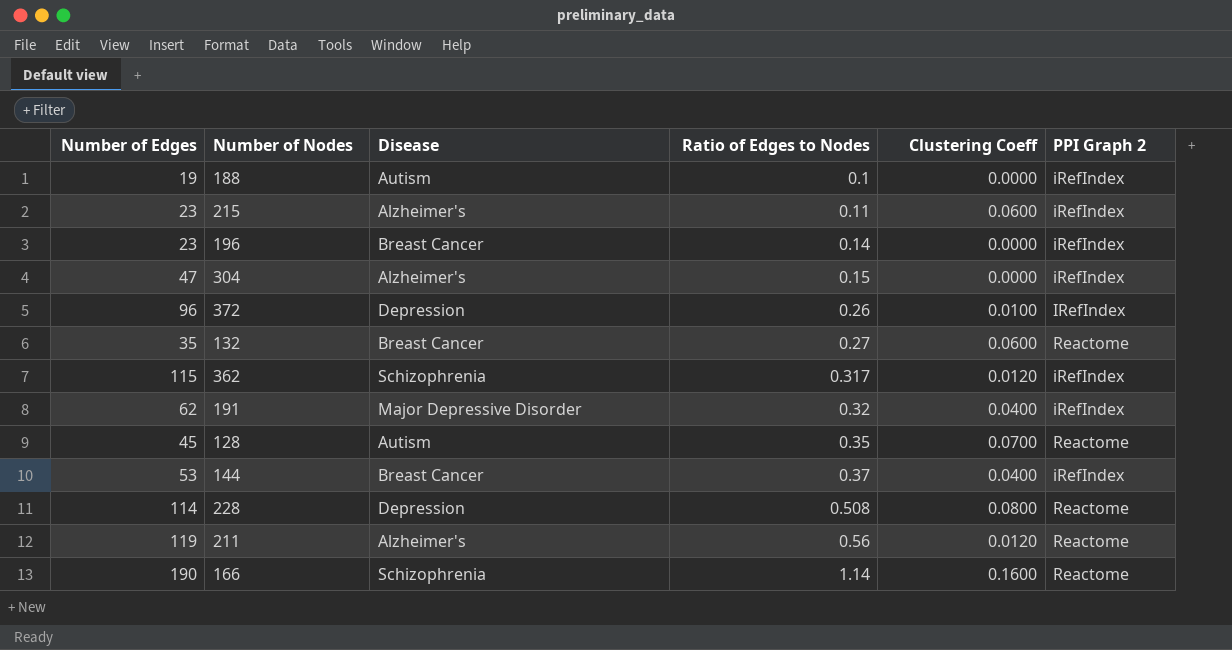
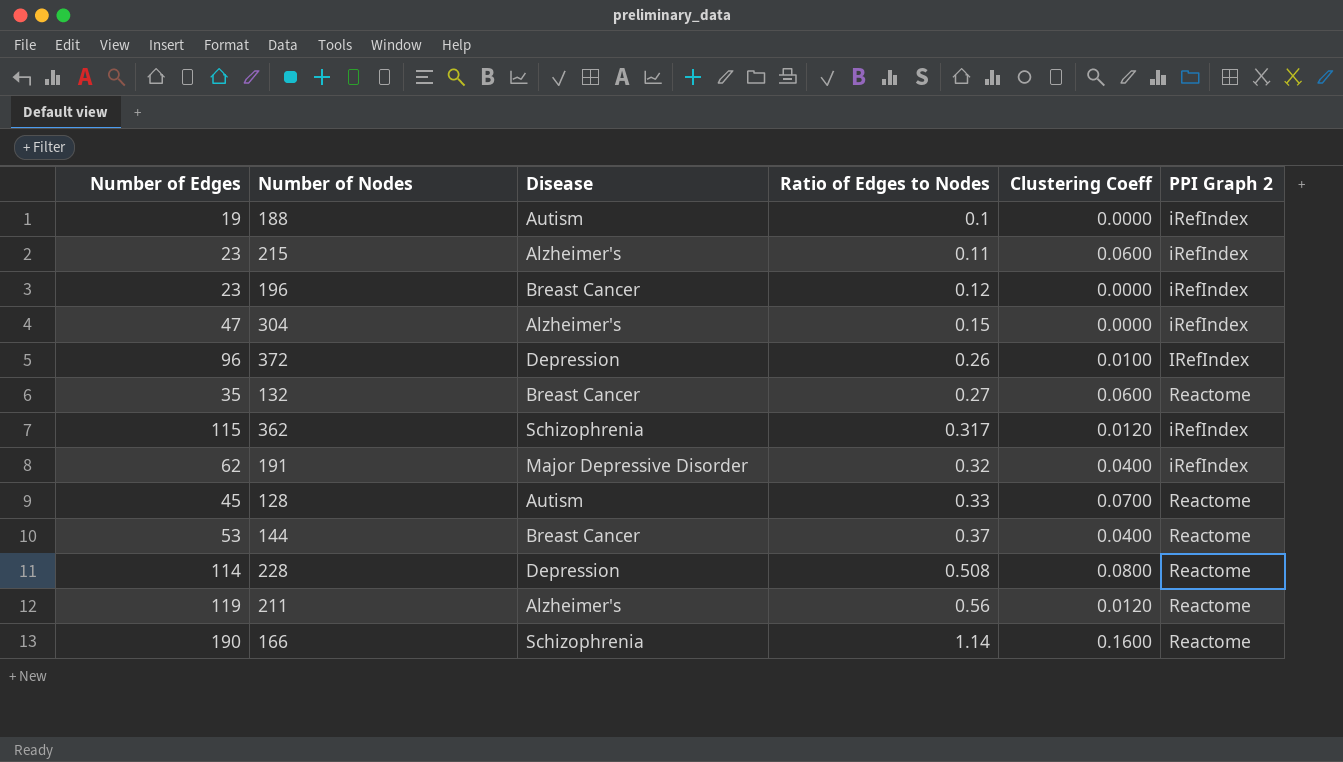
196 | Ratio of Edges to Nodes: 0.14 -> 0.12
128 | Ratio of Edges to Nodes: 0.35 -> 0.33
144 | PPI Graph 2: iRefIndex -> Reactome

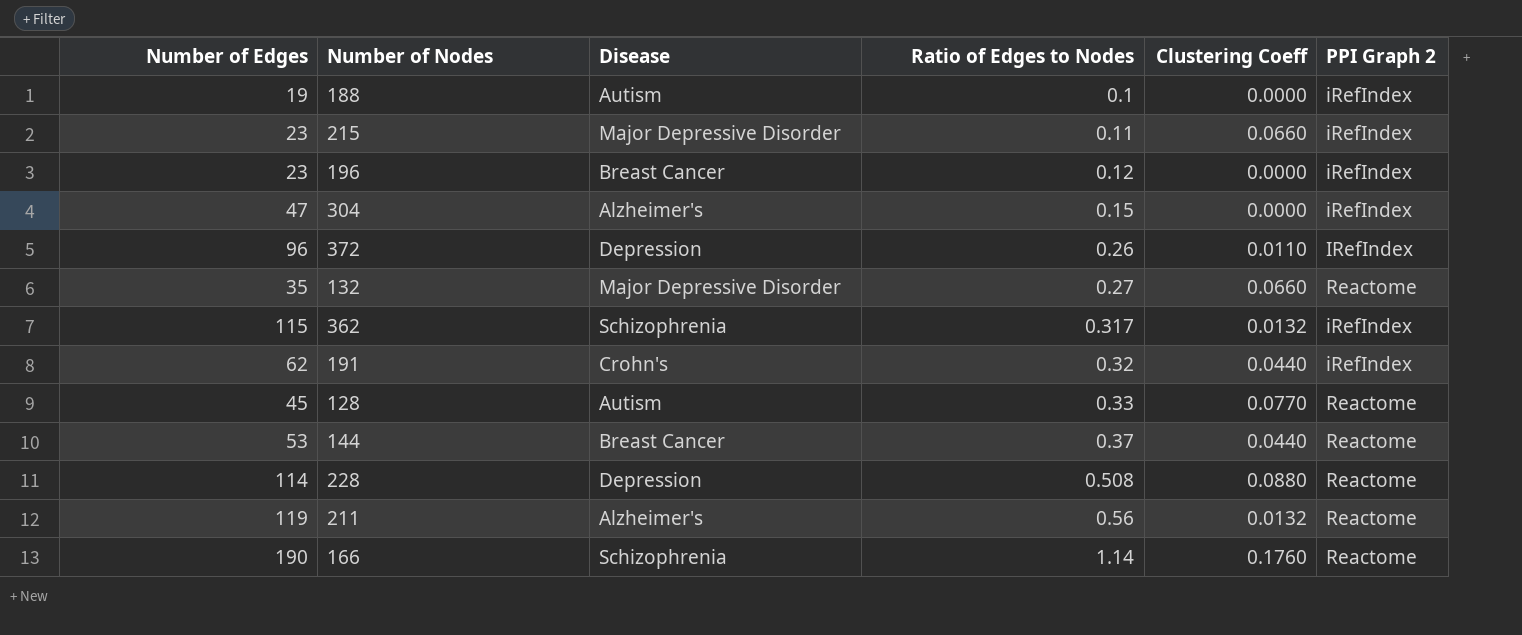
215 | Disease: Alzheimer's -> Major Depressive Disorder
215 | Clustering Coeff: 0.0600 -> 0.0660
372 | Clustering Coeff: 0.0100 -> 0.0110
132 | Disease: Breast Cancer -> Major Depressive Disorder
132 | Clustering Coeff: 0.0600 -> 0.0660
362 | Clustering Coeff: 0.0120 -> 0.0132
191 | Disease: Major Depressive Disorder -> Crohn's
191 | Clustering Coeff: 0.0400 -> 0.0440
128 | Clustering Coeff: 0.0700 -> 0.0770
144 | Clustering Coeff: 0.0400 -> 0.0440
228 | Clustering Coeff: 0.0800 -> 0.0880
211 | Clustering Coeff: 0.0120 -> 0.0132
166 | Clustering Coeff: 0.1600 -> 0.1760

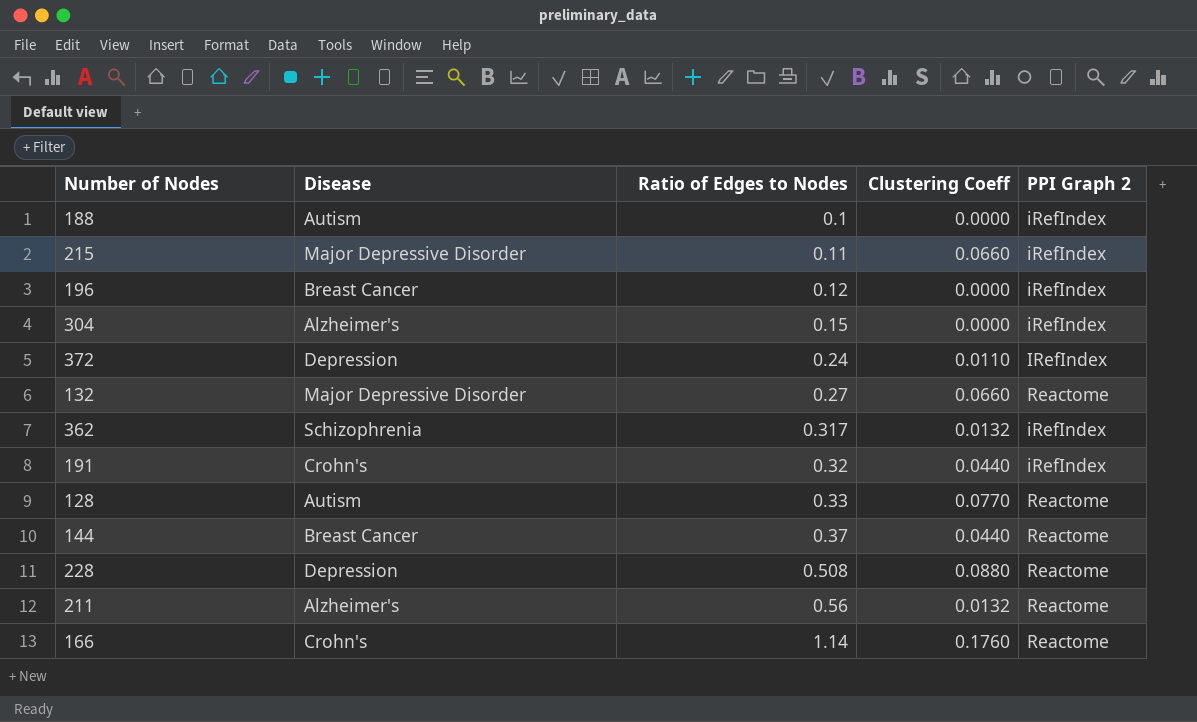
column Number of Edges | position: 1 -> none
372 | Ratio of Edges to Nodes: 0.26 -> 0.24
166 | Disease: Schizophrenia -> Crohn's

